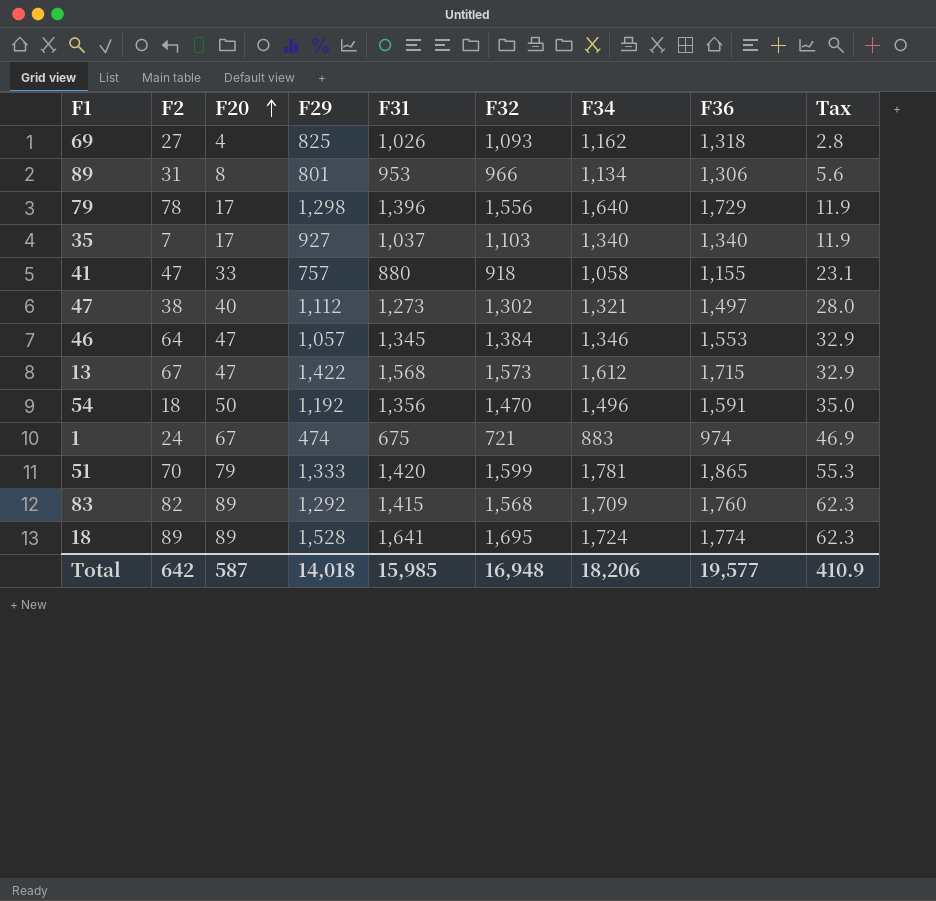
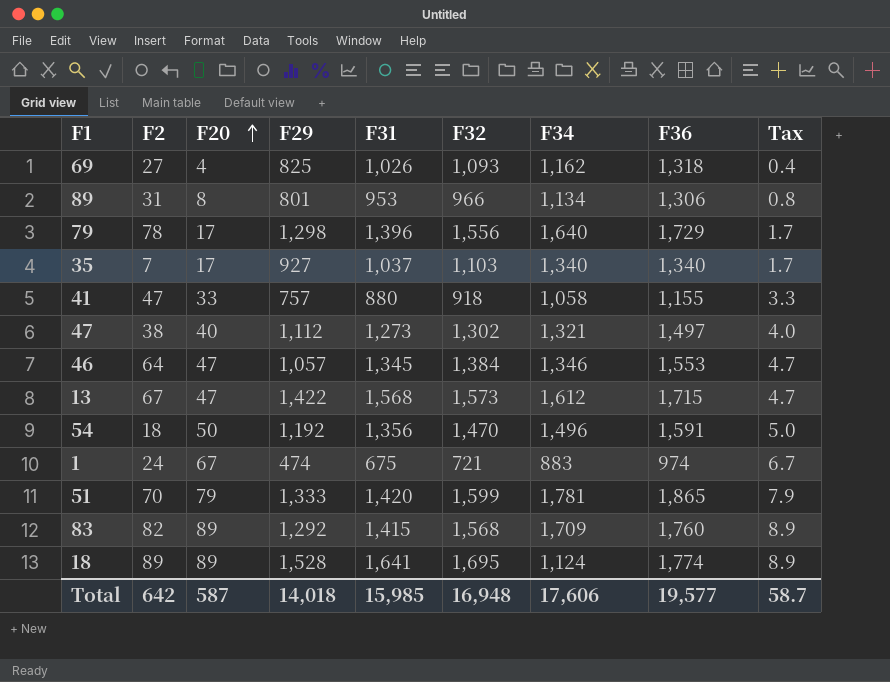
column Tax | formula: [F20] * 0.7 -> [F20] * 0.1
18 | F34: 1,724 -> 1,124
Total | F34: 18,206 -> 17,606
Total | Tax: 410.9 -> 58.7

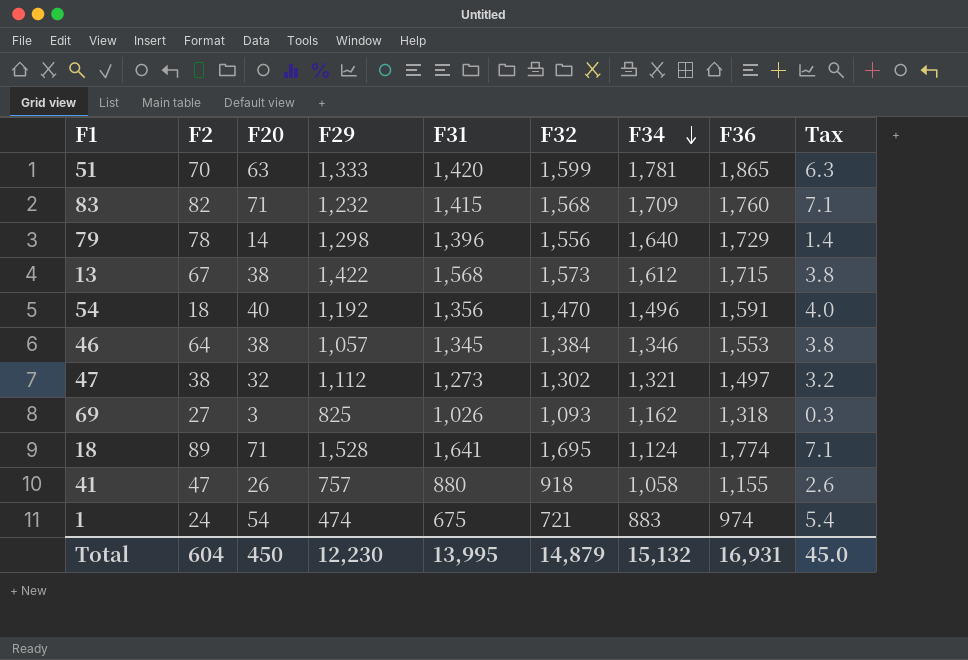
row order: F20 ascending -> F34 descending
row 89: 31 | 8 | 801 | 953 | 966 | 1,134 | 1,306 | 0.8 -> none
row 35: 7 | 17 | 927 | 1,037 | 1,103 | 1,340 | 1,340 | 1.7 -> none
51 | F20: 79 -> 63
51 | Tax: 7.9 -> 6.3
83 | F20: 89 -> 71
83 | F29: 1,292 -> 1,232
83 | Tax: 8.9 -> 7.1
79 | F20: 17 -> 14
79 | Tax: 1.7 -> 1.4
13 | F20: 47 -> 38
13 | Tax: 4.7 -> 3.8
54 | F20: 50 -> 40
54 | Tax: 5.0 -> 4.0
46 | F20: 47 -> 38
46 | Tax: 4.7 -> 3.8
47 | F20: 40 -> 32
47 | Tax: 4.0 -> 3.2
69 | F20: 4 -> 3
69 | Tax: 0.4 -> 0.3
18 | F20: 89 -> 71
18 | Tax: 8.9 -> 7.1
41 | F20: 33 -> 26
41 | Tax: 3.3 -> 2.6
1 | F20: 67 -> 54
1 | Tax: 6.7 -> 5.4
Total | F2: 642 -> 604
Total | F20: 587 -> 450
Total | F29: 14,018 -> 12,230
Total | F31: 15,985 -> 13,995
Total | F32: 16,948 -> 14,879
Total | F34: 17,606 -> 15,132
Total | F36: 19,577 -> 16,931
Total | Tax: 58.7 -> 45.0

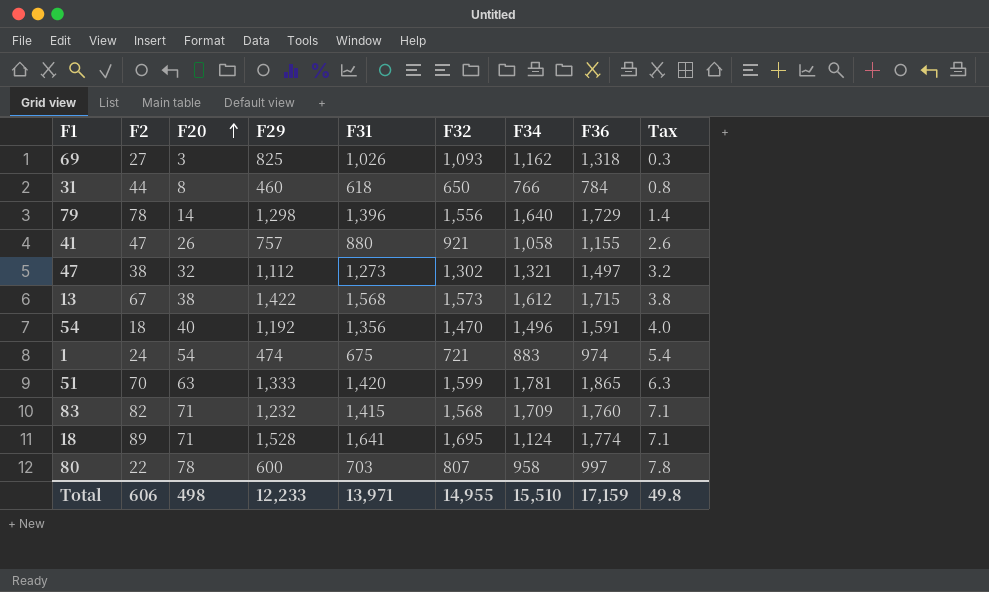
row order: F34 descending -> F20 ascending
row 46: 64 | 38 | 1,057 | 1,345 | 1,384 | 1,346 | 1,553 | 3.8 -> none
row 31: none -> 44 | 8 | 460 | 618 | 650 | 766 | 784 | 0.8
41 | F32: 918 -> 921
row 80: none -> 22 | 78 | 600 | 703 | 807 | 958 | 997 | 7.8
Total | F2: 604 -> 606
Total | F20: 450 -> 498
Total | F29: 12,230 -> 12,233
Total | F31: 13,995 -> 13,971
Total | F32: 14,879 -> 14,955
Total | F34: 15,132 -> 15,510
Total | F36: 16,931 -> 17,159
Total | Tax: 45.0 -> 49.8

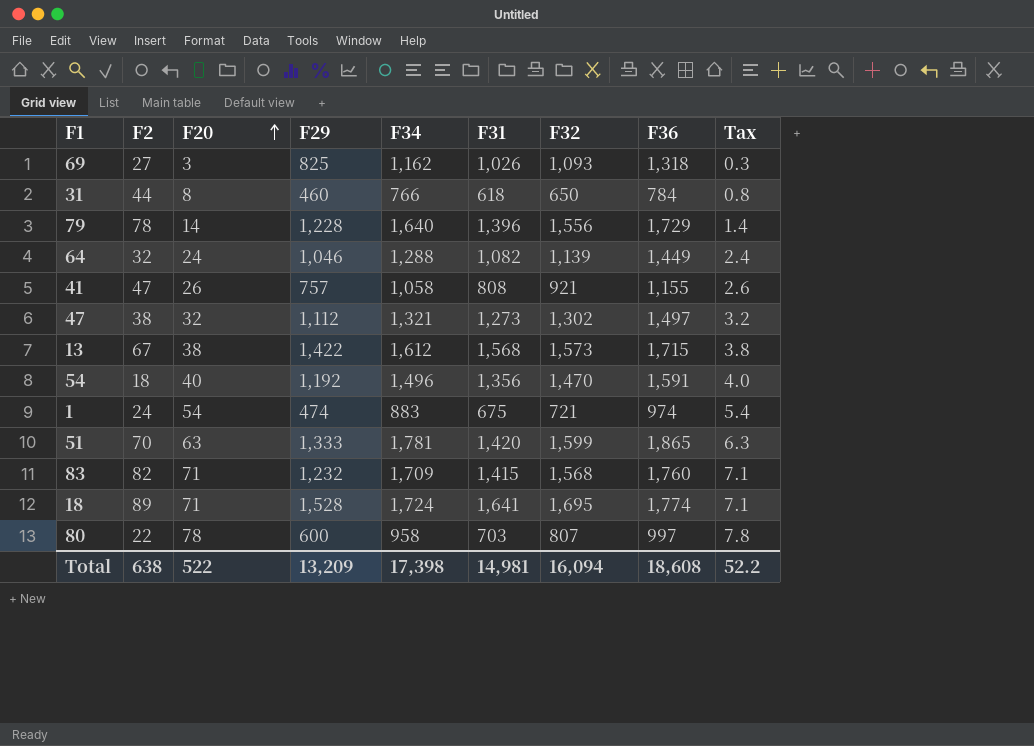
column F34 | position: 7 -> 5
79 | F29: 1,298 -> 1,228
row 64: none -> 32 | 24 | 1,046 | 1,288 | 1,082 | 1,139 | 1,449 | 2.4
41 | F31: 880 -> 808
18 | F34: 1,124 -> 1,724
Total | F2: 606 -> 638
Total | F20: 498 -> 522
Total | F29: 12,233 -> 13,209
Total | F34: 15,510 -> 17,398
Total | F31: 13,971 -> 14,981
Total | F32: 14,955 -> 16,094
Total | F36: 17,159 -> 18,608
Total | Tax: 49.8 -> 52.2

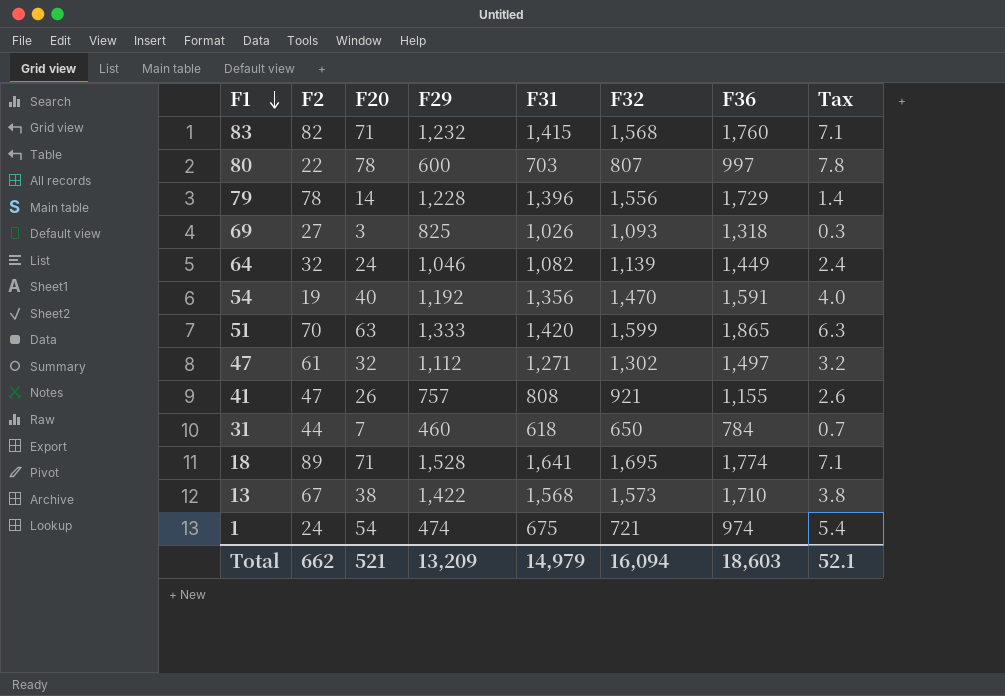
row order: F20 ascending -> F1 descending
column F34 | position: 5 -> none
54 | F2: 18 -> 19
47 | F2: 38 -> 61
47 | F31: 1,273 -> 1,271
31 | F20: 8 -> 7
31 | Tax: 0.8 -> 0.7
13 | F36: 1,715 -> 1,710
Total | F2: 638 -> 662
Total | F20: 522 -> 521
Total | F31: 14,981 -> 14,979
Total | F36: 18,608 -> 18,603
Total | Tax: 52.2 -> 52.1

